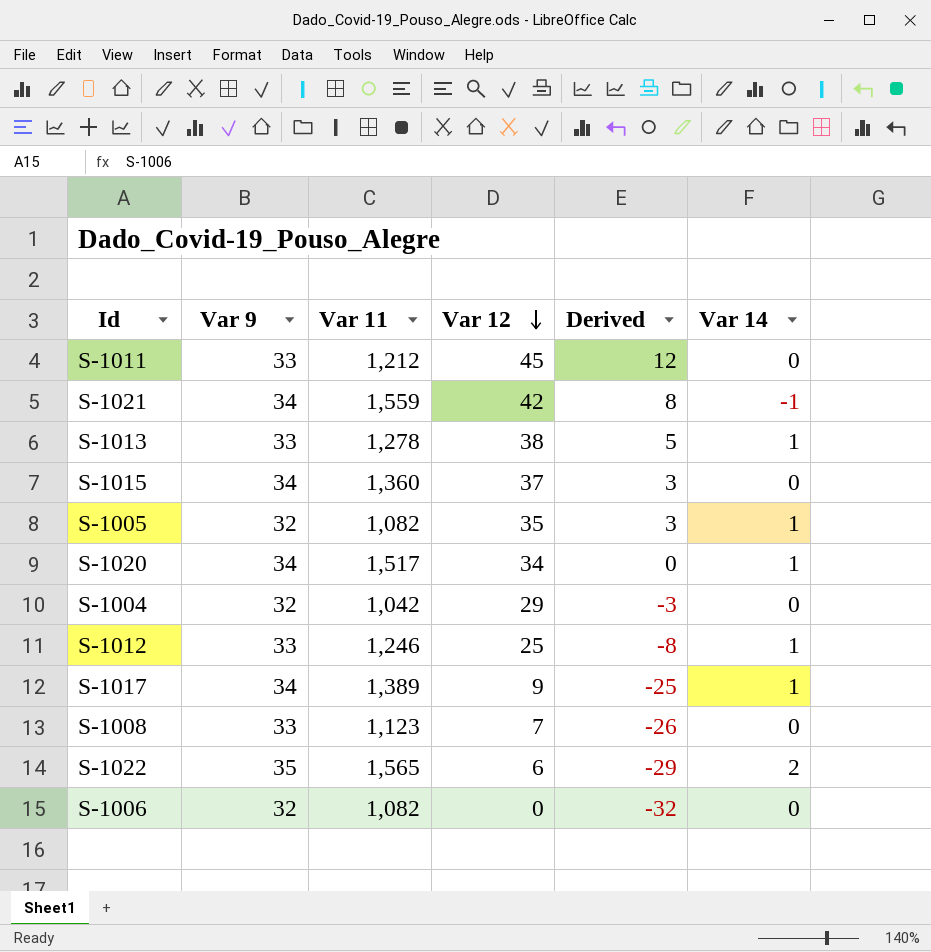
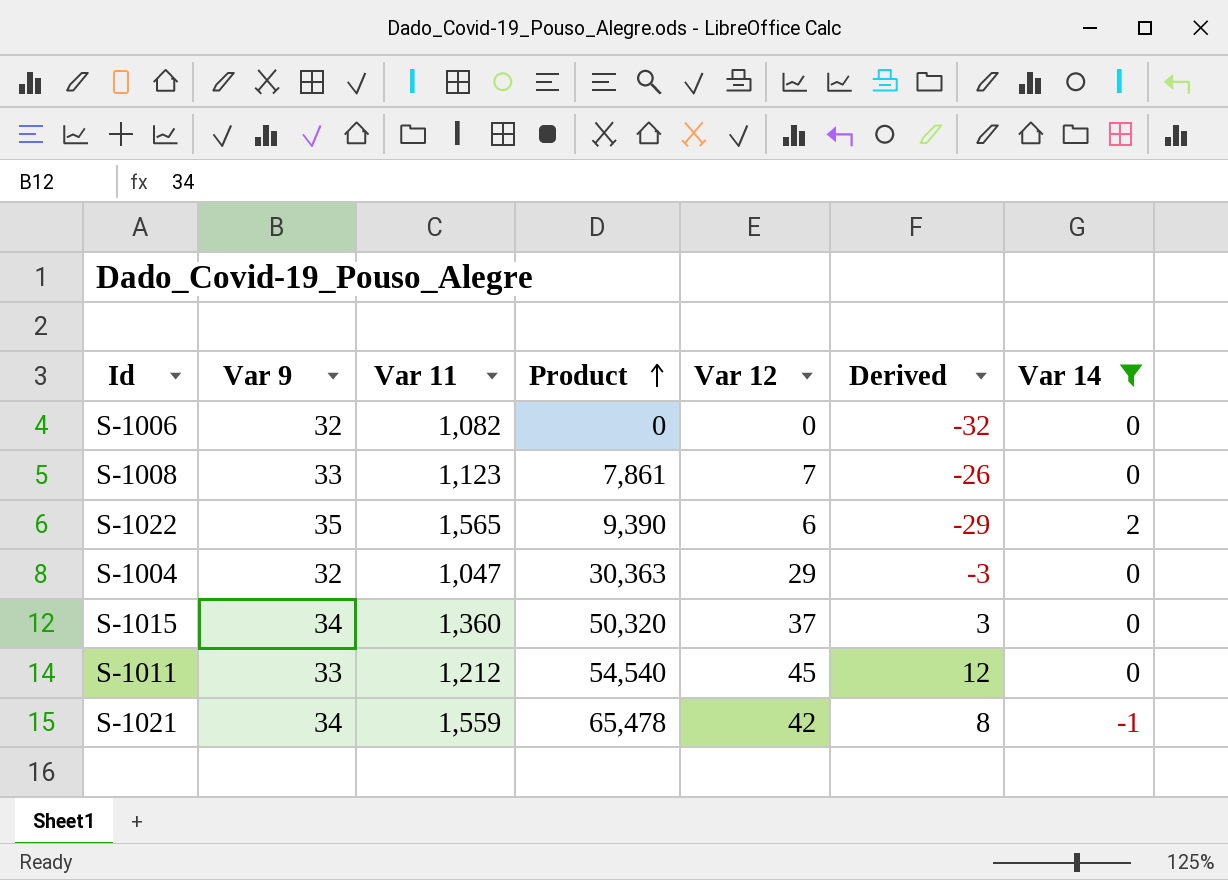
filter: none -> Var 14 != 1
row order: Var 12 descending -> Product ascending
column Product | formula: none -> [Var 11] * [Var 12]
S-1004 | Var 11: 1,042 -> 1,047

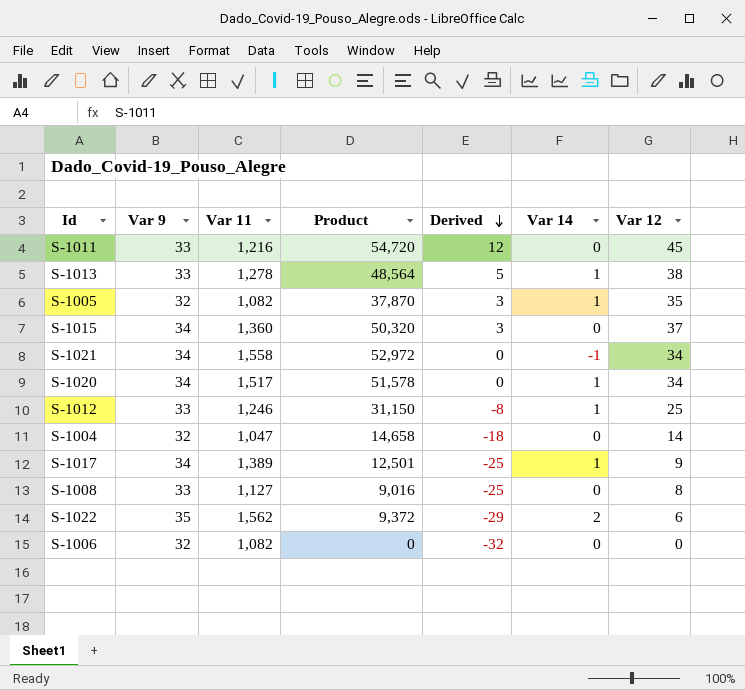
filter: Var 14 != 1 -> none
row order: Product ascending -> Derived descending
column Var 12 | position: 5 -> 7
S-1011 | Var 11: 1,212 -> 1,216
S-1011 | Product: 54,540 -> 54,720
S-1021 | Var 11: 1,559 -> 1,558
S-1021 | Product: 65,478 -> 52,972
S-1021 | Derived: 8 -> 0
S-1021 | Var 12: 42 -> 34
S-1004 | Product: 30,363 -> 14,658
S-1004 | Derived: -3 -> -18
S-1004 | Var 12: 29 -> 14
S-1008 | Var 11: 1,123 -> 1,127
S-1008 | Product: 7,861 -> 9,016
S-1008 | Derived: -26 -> -25
S-1008 | Var 12: 7 -> 8
S-1022 | Var 11: 1,565 -> 1,562
S-1022 | Product: 9,390 -> 9,372

